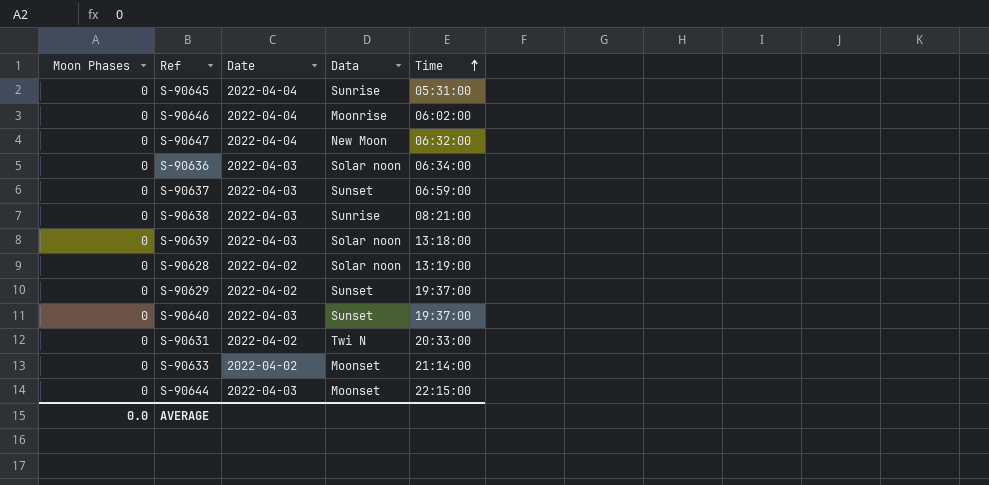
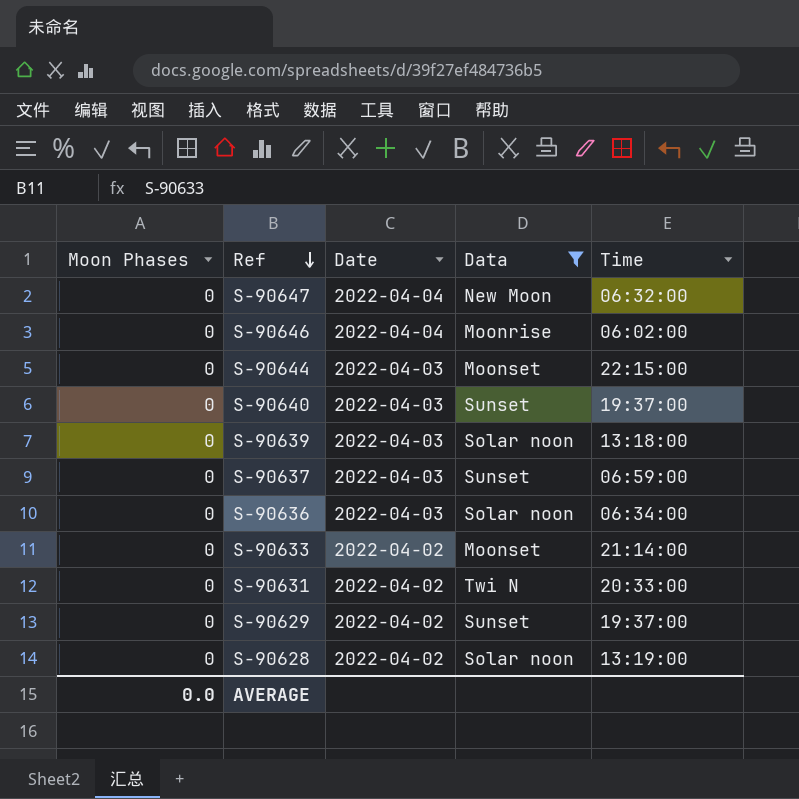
filter: none -> Data != Sunrise
row order: Time ascending -> Ref descending

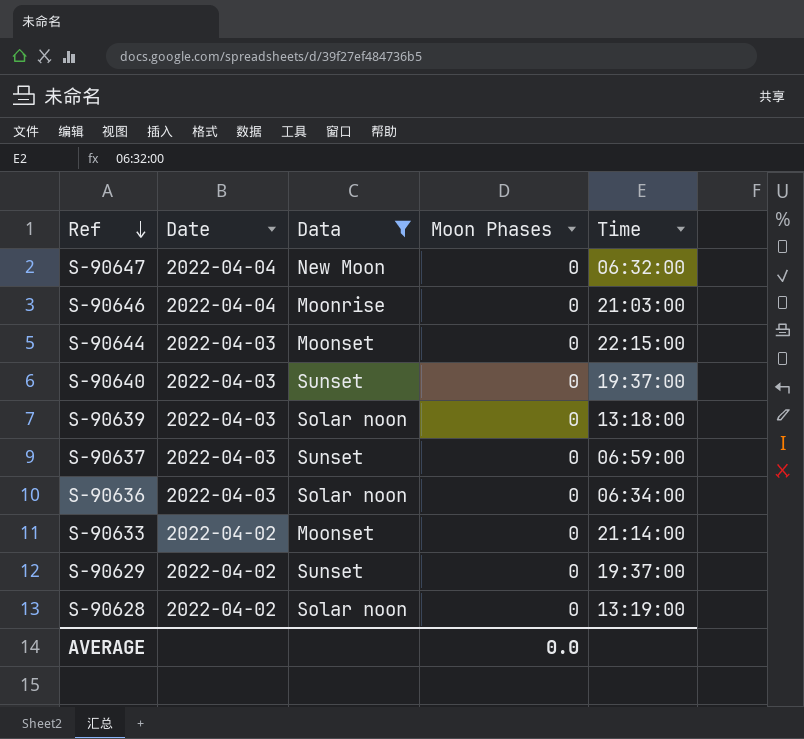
column Moon Phases | position: 1 -> 4
row S-90631: 0 | 2022-04-02 | Twi N | 20:33:00 -> none
S-90646 | Time: 06:02:00 -> 21:03:00

